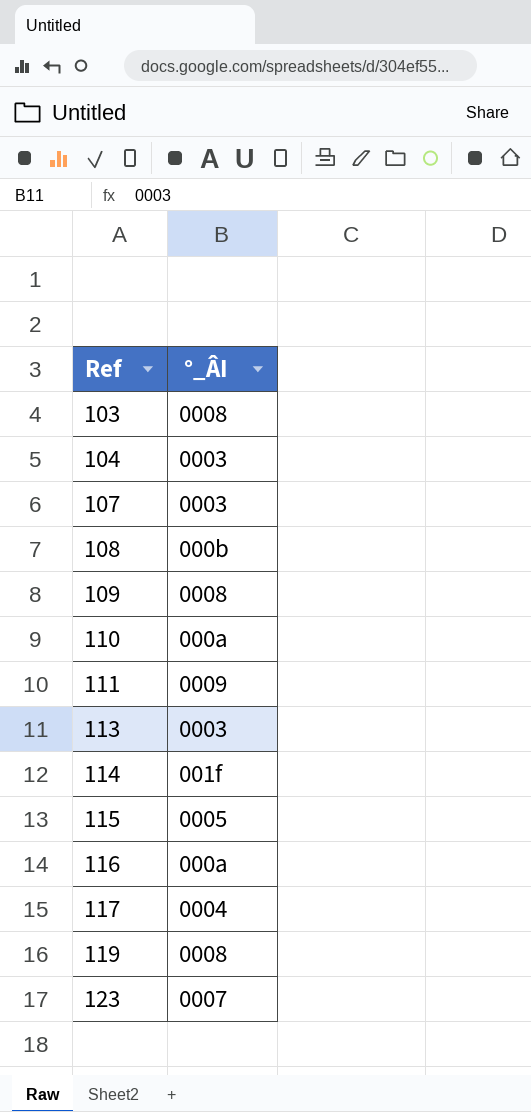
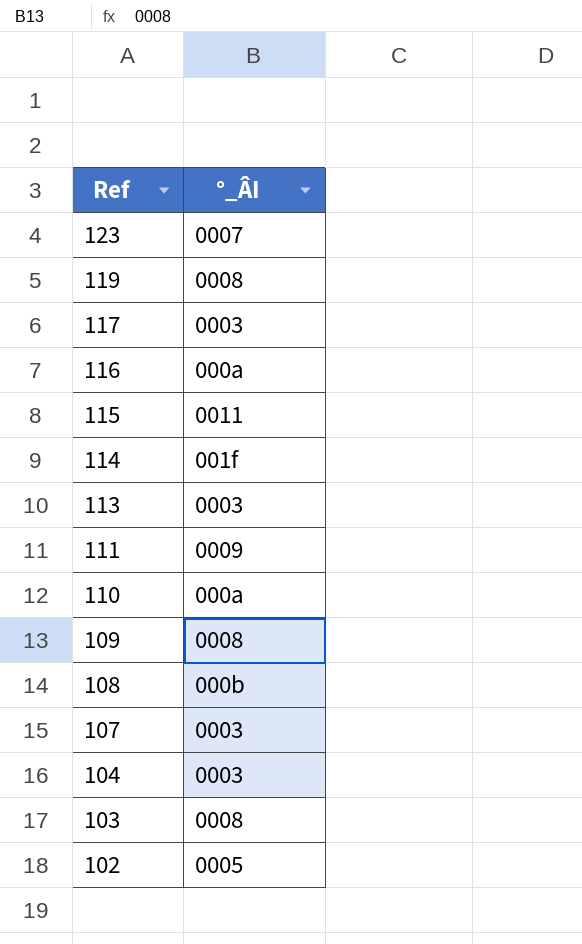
row order: Ref ascending -> Ref descending
117 | °_ÂI: 0004 -> 0003
115 | °_ÂI: 0005 -> 0011
row 102: none -> 0005

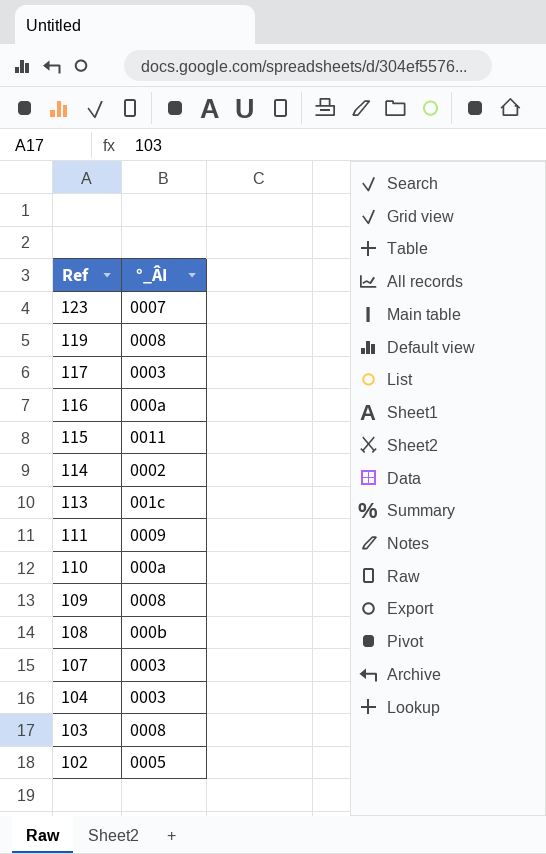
114 | °_ÂI: 001f -> 0002
113 | °_ÂI: 0003 -> 001c

